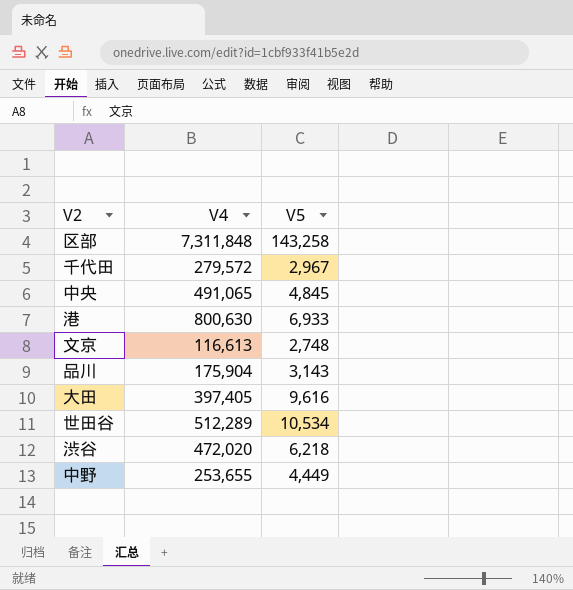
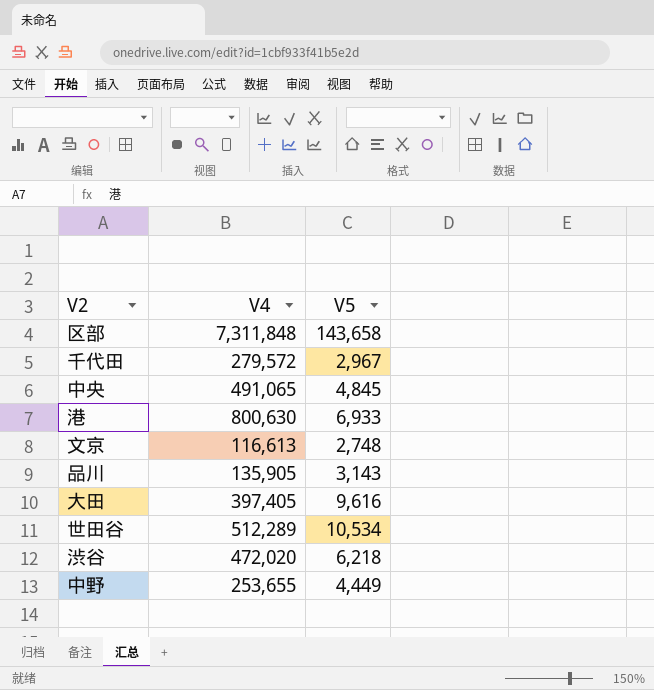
区部 | V5: 143,258 -> 143,658
品川 | V4: 175,904 -> 135,905

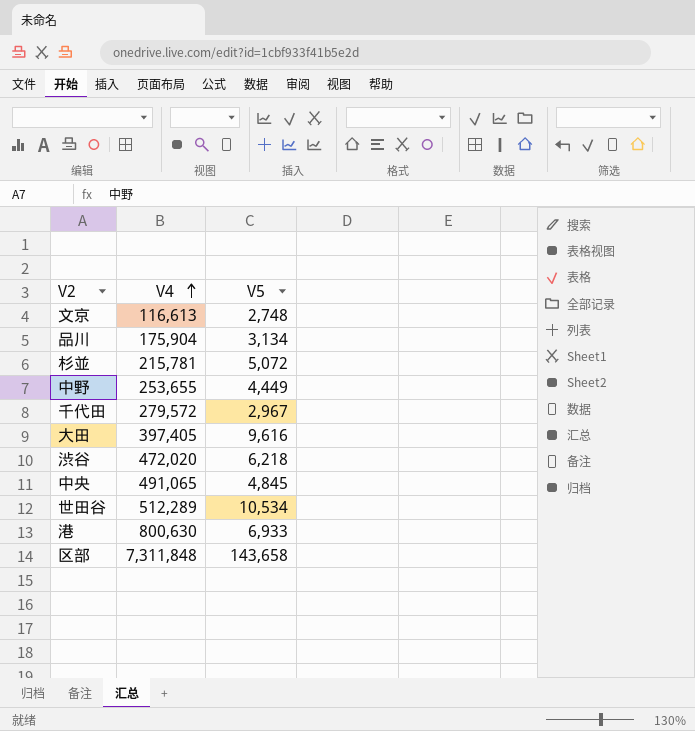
row order: none -> V4 ascending
品川 | V4: 135,905 -> 175,904
品川 | V5: 3,143 -> 3,134
row 杉並: none -> 215,781 | 5,072

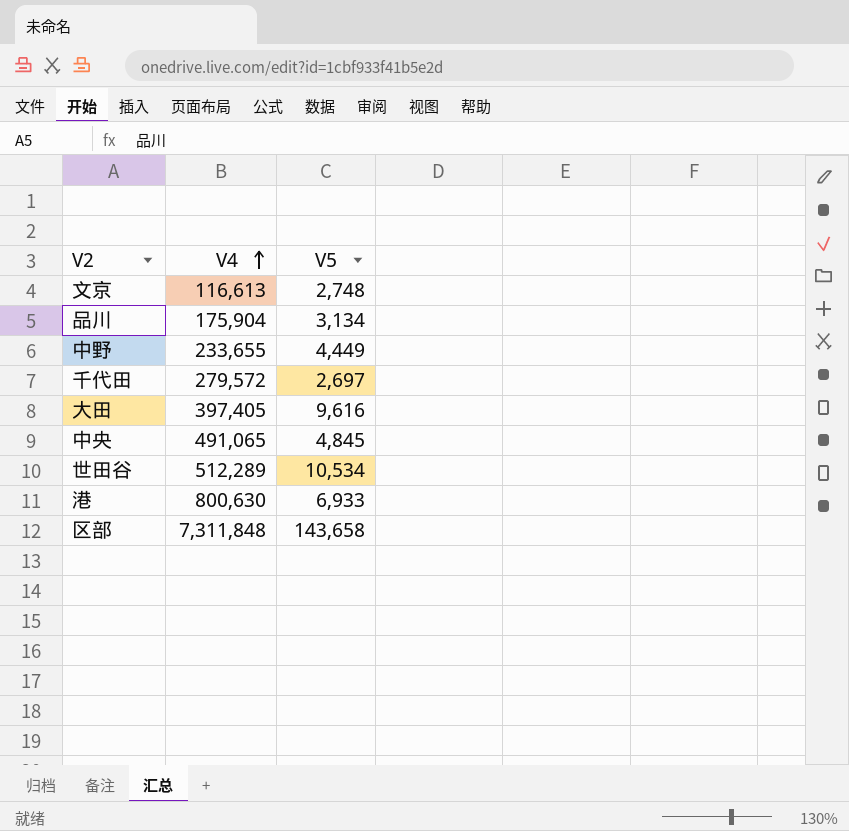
row 杉並: 215,781 | 5,072 -> none
row 渋谷: 472,020 | 6,218 -> none
中野 | V4: 253,655 -> 233,655
千代田 | V5: 2,967 -> 2,697

